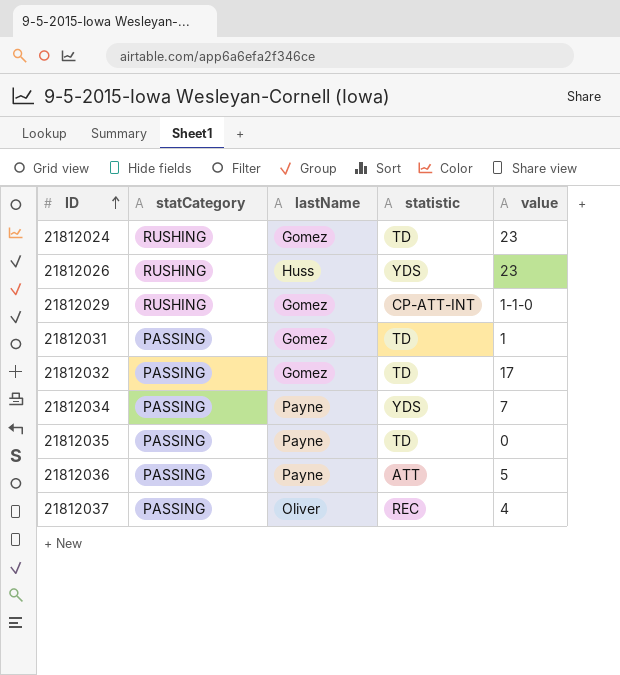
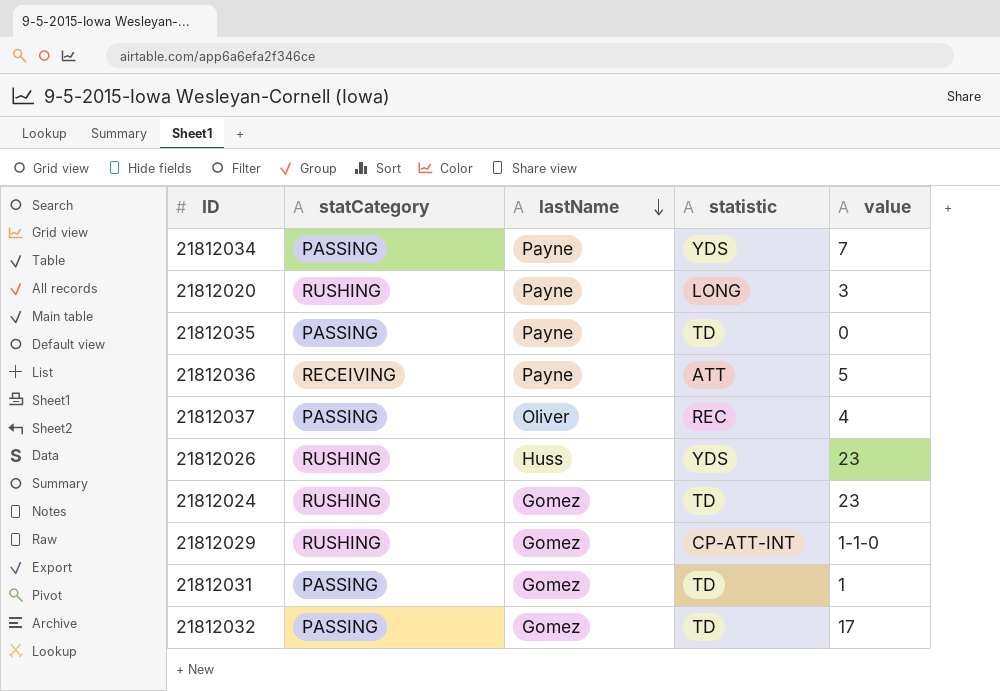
row order: ID ascending -> lastName descending
row 21812020: none -> RUSHING | Payne | LONG | 3
21812036 | statCategory: PASSING -> RECEIVING

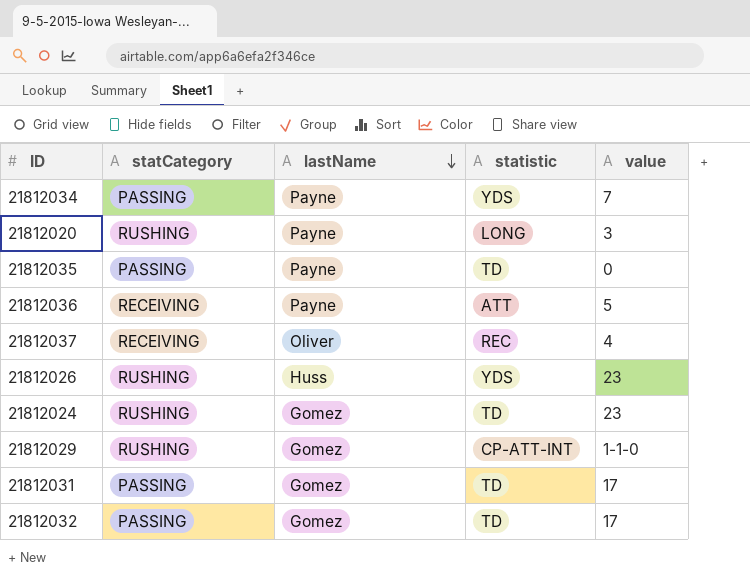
21812037 | statCategory: PASSING -> RECEIVING
21812031 | value: 1 -> 17

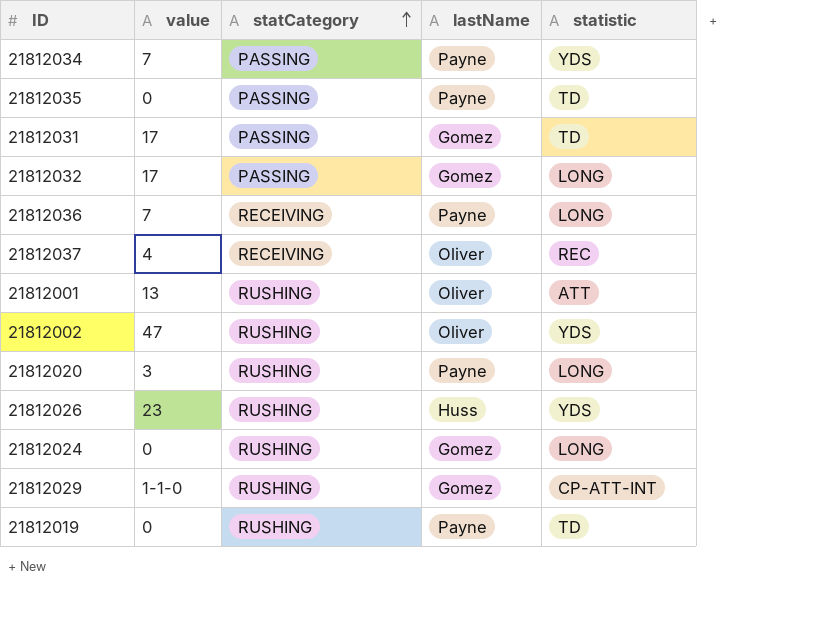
row order: lastName descending -> statCategory ascending
column value | position: 5 -> 2
21812032 | statistic: TD -> LONG
21812036 | value: 5 -> 7
21812036 | statistic: ATT -> LONG
row 21812001: none -> 13 | RUSHING | Oliver | ATT
row 21812002: none -> 47 | RUSHING | Oliver | YDS
21812024 | value: 23 -> 0
21812024 | statistic: TD -> LONG
row 21812019: none -> 0 | RUSHING | Payne | TD

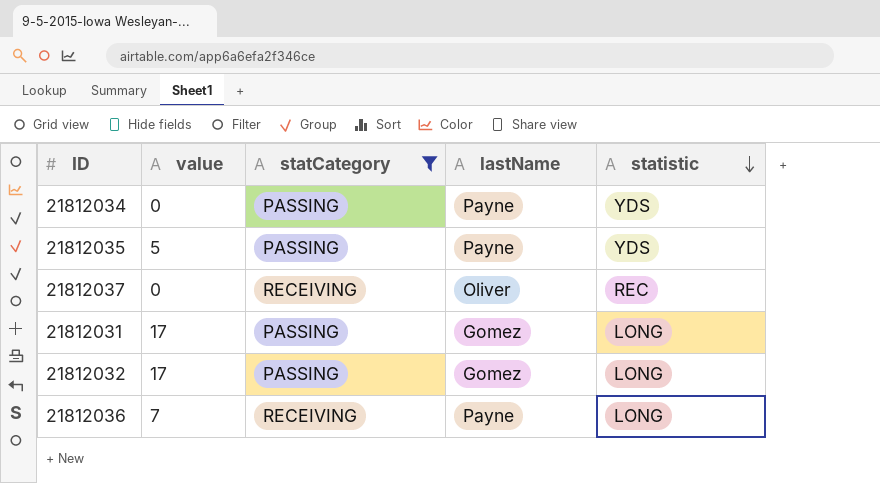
filter: none -> statCategory != RUSHING
row order: statCategory ascending -> statistic descending
21812034 | value: 7 -> 0
21812035 | value: 0 -> 5
21812035 | statistic: TD -> YDS
21812037 | value: 4 -> 0
21812031 | statistic: TD -> LONG

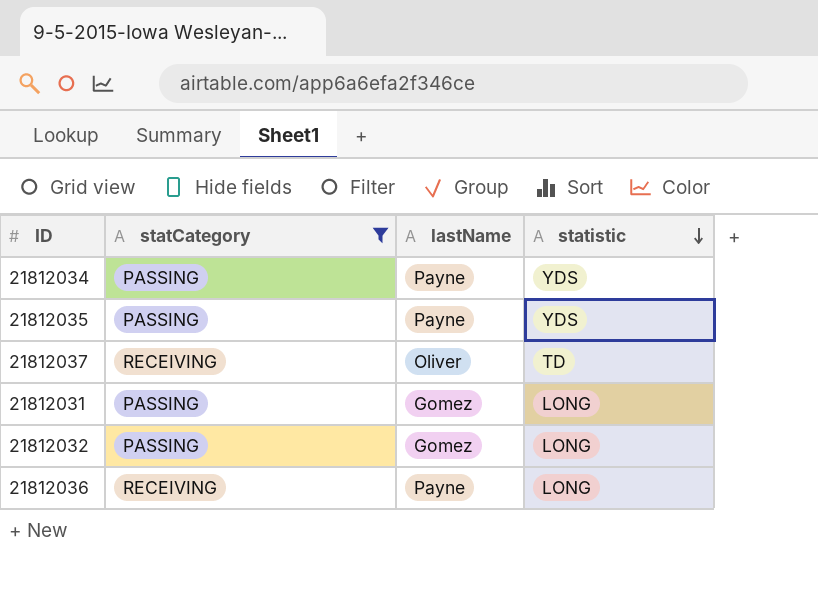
column value | position: 2 -> none
21812037 | statistic: REC -> TD

